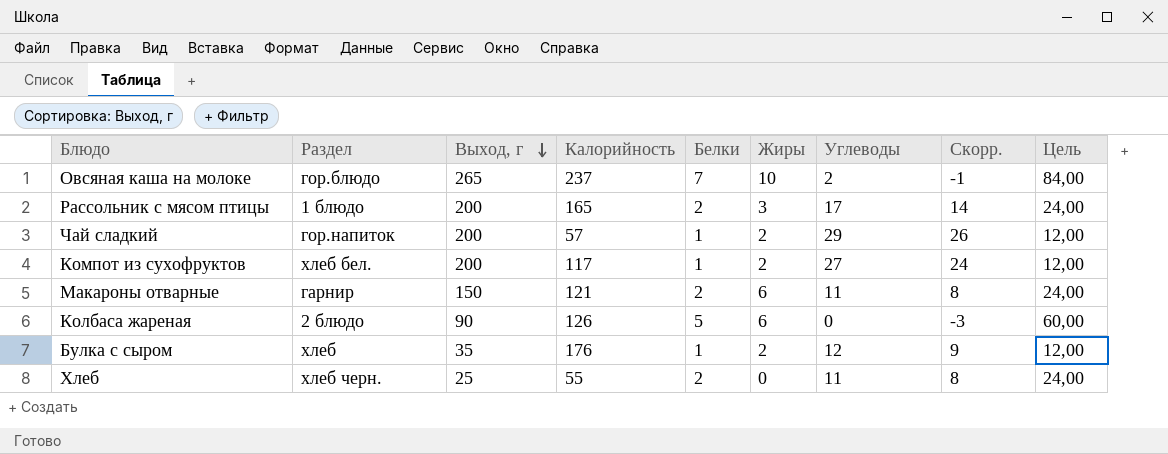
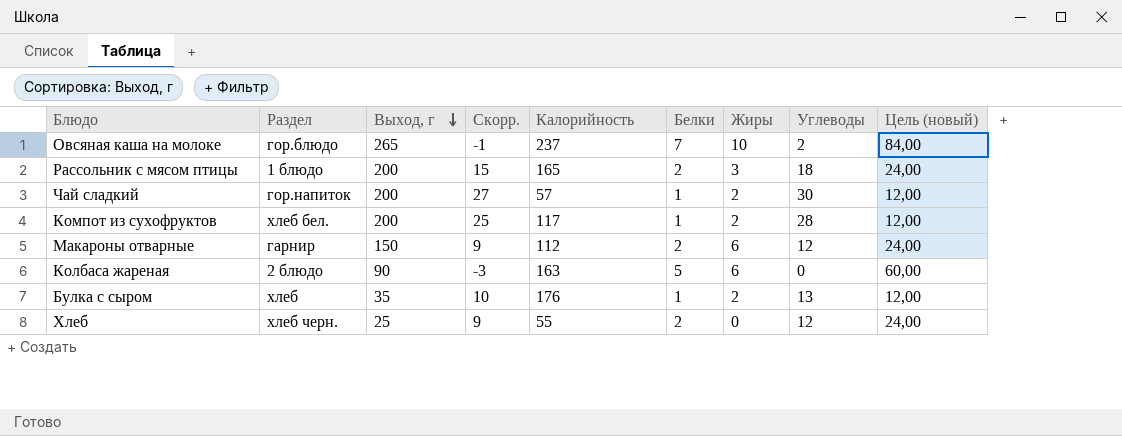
column Скорр. | position: 8 -> 4
column name: Цель -> Цель (новый)
Рассольник с мясом птицы | Скорр.: 14 -> 15
Рассольник с мясом птицы | Углеводы: 17 -> 18
Чай сладкий | Скорр.: 26 -> 27
Чай сладкий | Углеводы: 29 -> 30
Компот из сухофруктов | Скорр.: 24 -> 25
Компот из сухофруктов | Углеводы: 27 -> 28
Макароны отварные | Скорр.: 8 -> 9
Макароны отварные | Калорийность: 121 -> 112
Макароны отварные | Углеводы: 11 -> 12
Колбаса жареная | Калорийность: 126 -> 163
Булка с сыром | Скорр.: 9 -> 10
Булка с сыром | Углеводы: 12 -> 13
Хлеб | Скорр.: 8 -> 9
Хлеб | Углеводы: 11 -> 12

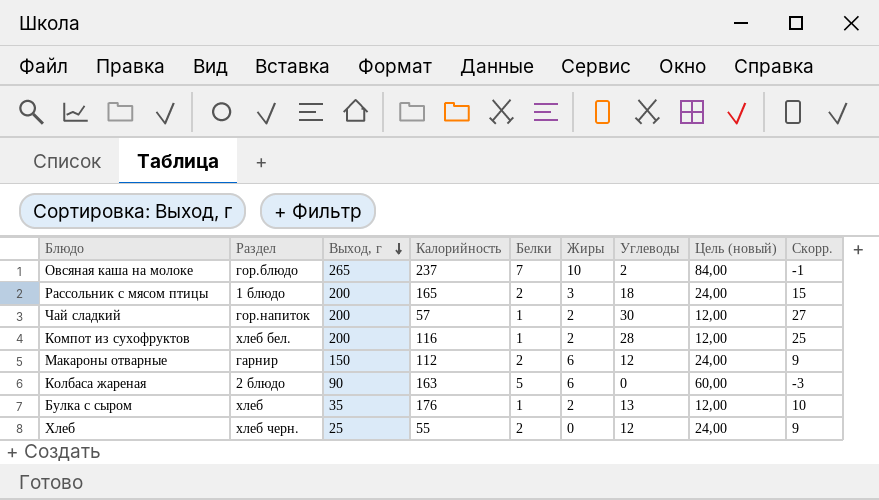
column Скорр. | position: 4 -> 9
Компот из сухофруктов | Калорийность: 117 -> 116

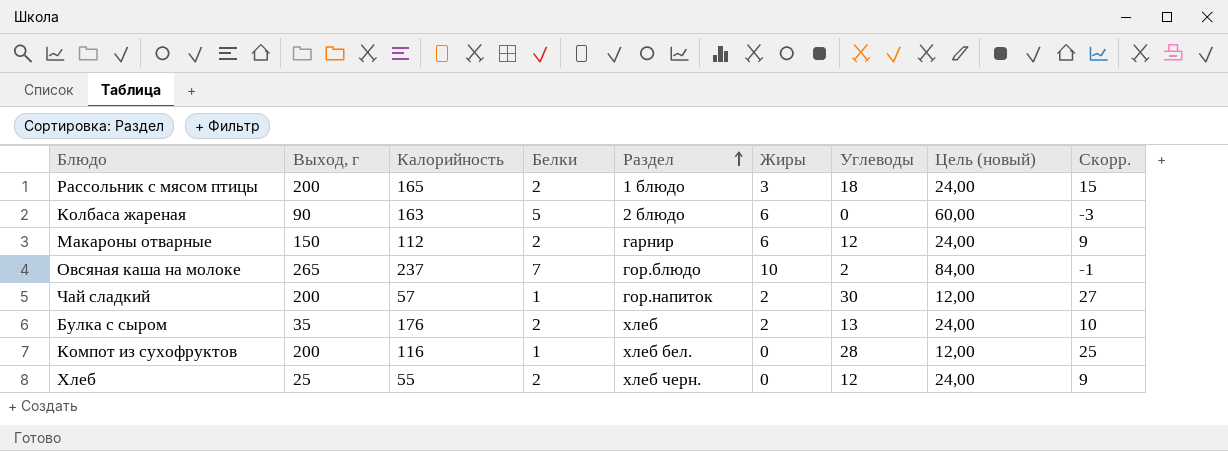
row order: Выход, г descending -> Раздел ascending
column Раздел | position: 2 -> 5
Булка с сыром | Белки: 1 -> 2
Булка с сыром | Цель (новый): 12,00 -> 24,00
Компот из сухофруктов | Жиры: 2 -> 0

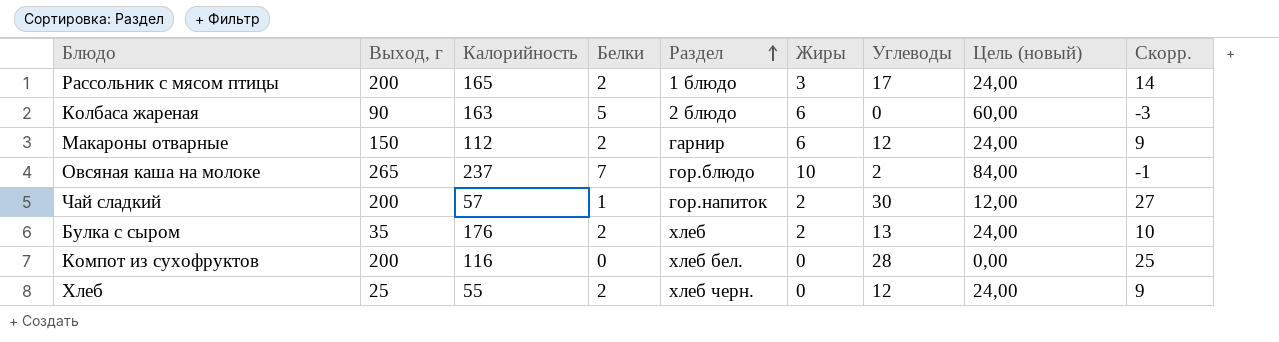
Рассольник с мясом птицы | Углеводы: 18 -> 17
Рассольник с мясом птицы | Скорр.: 15 -> 14
Компот из сухофруктов | Белки: 1 -> 0
Компот из сухофруктов | Цель (новый): 12,00 -> 0,00

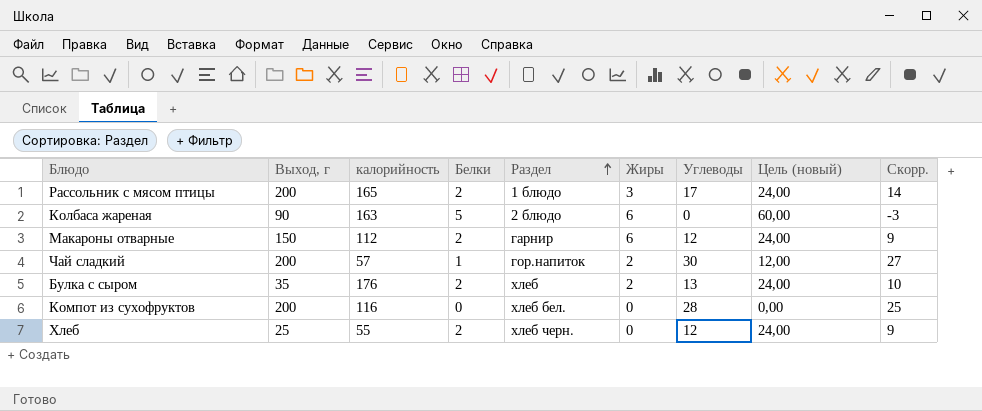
column name: Калорийность -> калорийность
row Овсяная каша на молоке: 265 | 237 | 7 | гор.блюдо | 10 | 2 | 84,00 | -1 -> none

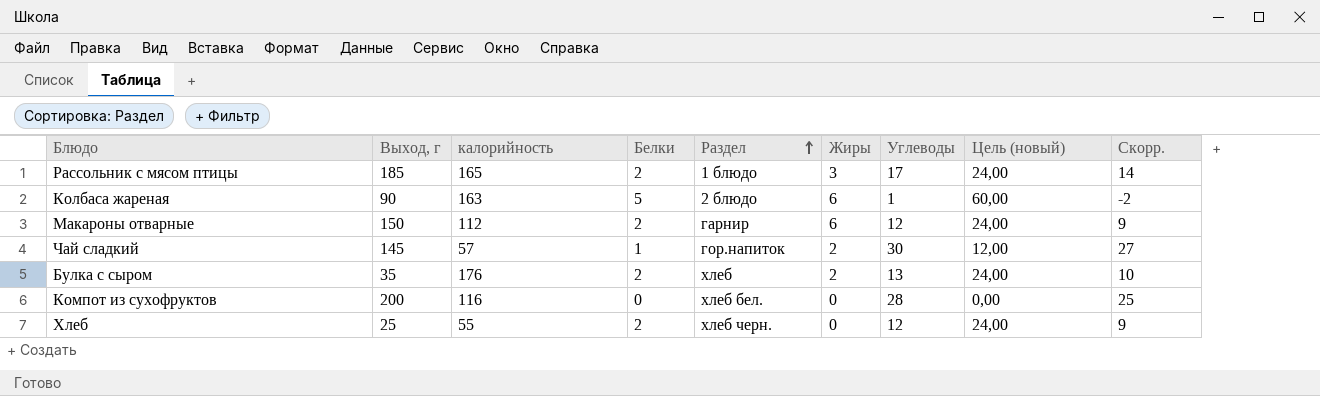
Рассольник с мясом птицы | Выход, г: 200 -> 185
Колбаса жареная | Углеводы: 0 -> 1
Колбаса жареная | Скорр.: -3 -> -2
Чай сладкий | Выход, г: 200 -> 145

